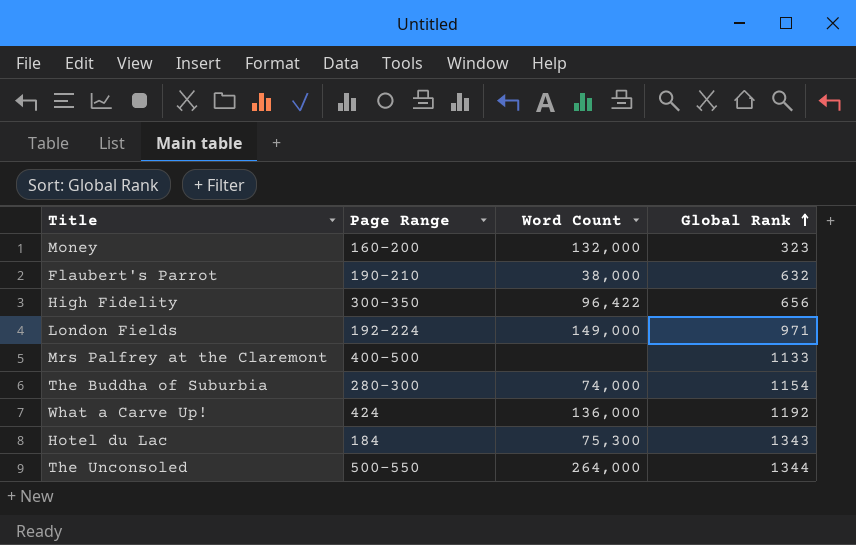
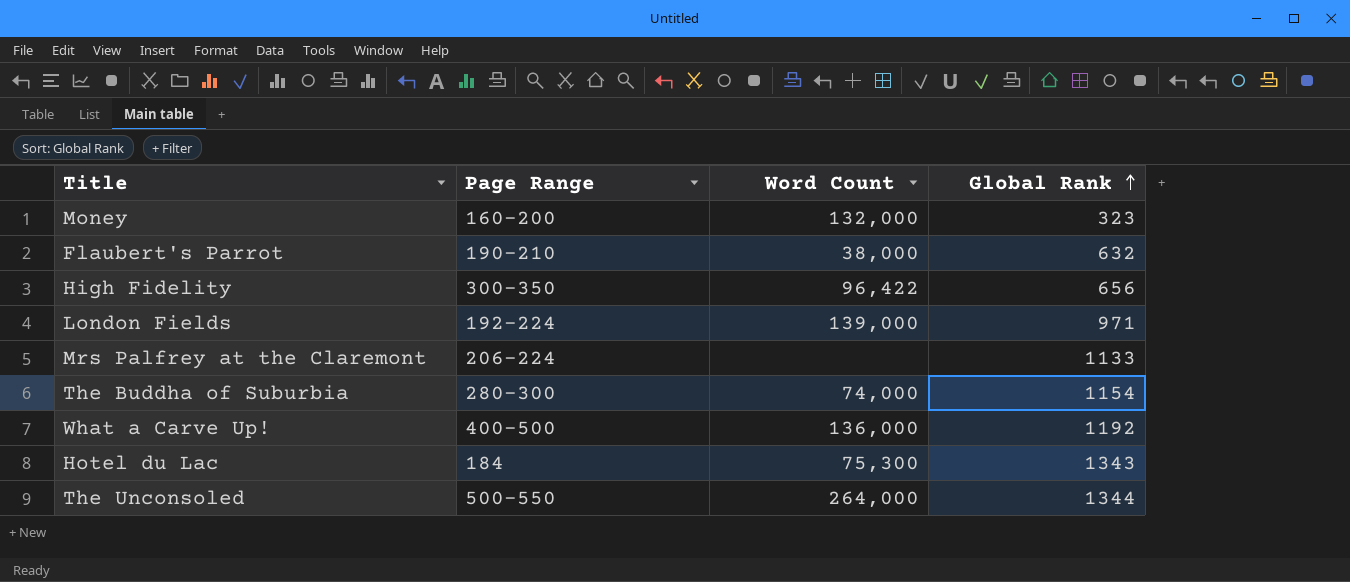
London Fields | Word Count: 149,000 -> 139,000
Mrs Palfrey at the Claremont | Page Range: 400-500 -> 206-224
What a Carve Up! | Page Range: 424 -> 400-500

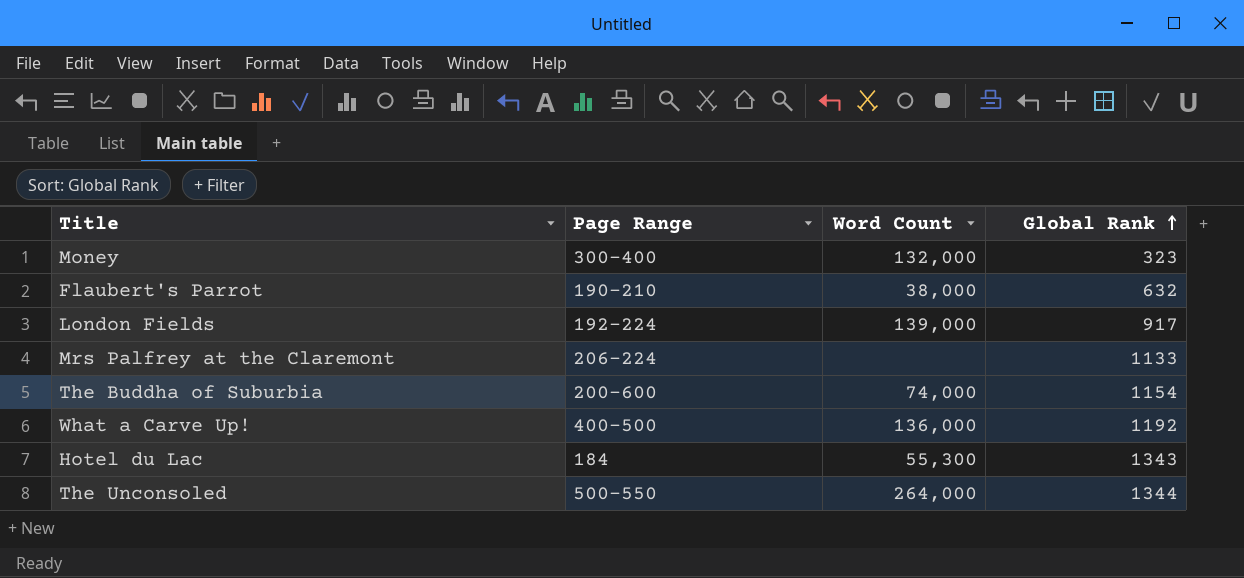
row High Fidelity: 300-350 | 96,422 | 656 -> none
Money | Page Range: 160-200 -> 300-400
London Fields | Global Rank: 971 -> 917
The Buddha of Suburbia | Page Range: 280-300 -> 200-600
Hotel du Lac | Word Count: 75,300 -> 55,300

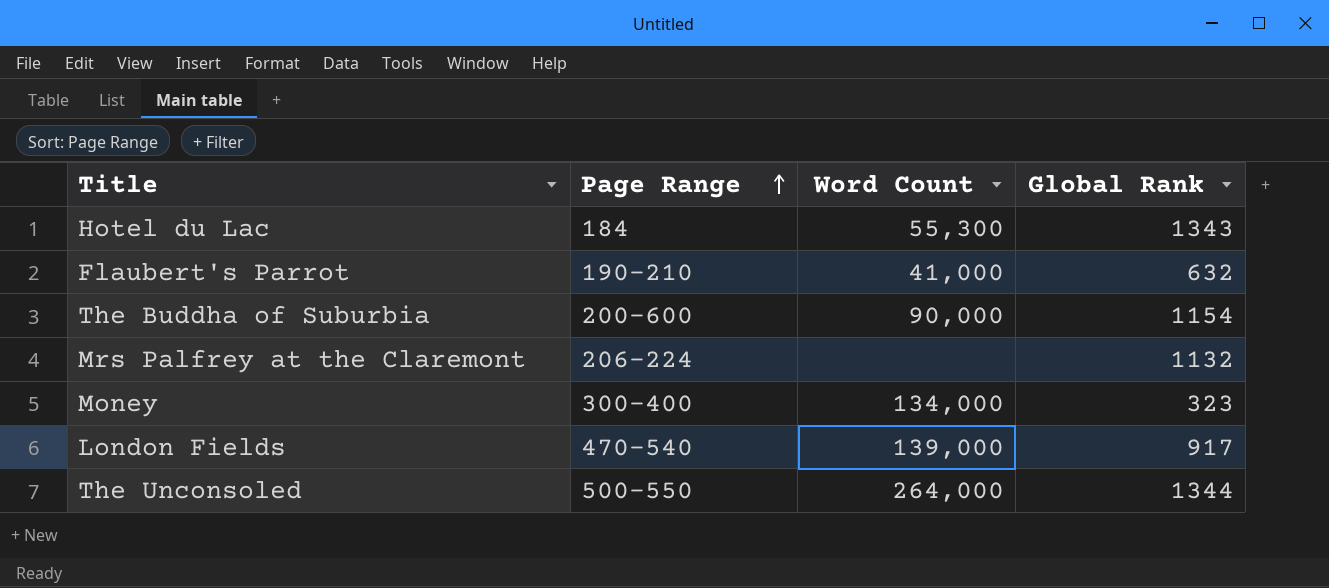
row order: Global Rank ascending -> Page Range ascending
row What a Carve Up!: 400-500 | 136,000 | 1192 -> none
Flaubert's Parrot | Word Count: 38,000 -> 41,000
The Buddha of Suburbia | Word Count: 74,000 -> 90,000
Mrs Palfrey at the Claremont | Global Rank: 1133 -> 1132
Money | Word Count: 132,000 -> 134,000
London Fields | Page Range: 192-224 -> 470-540

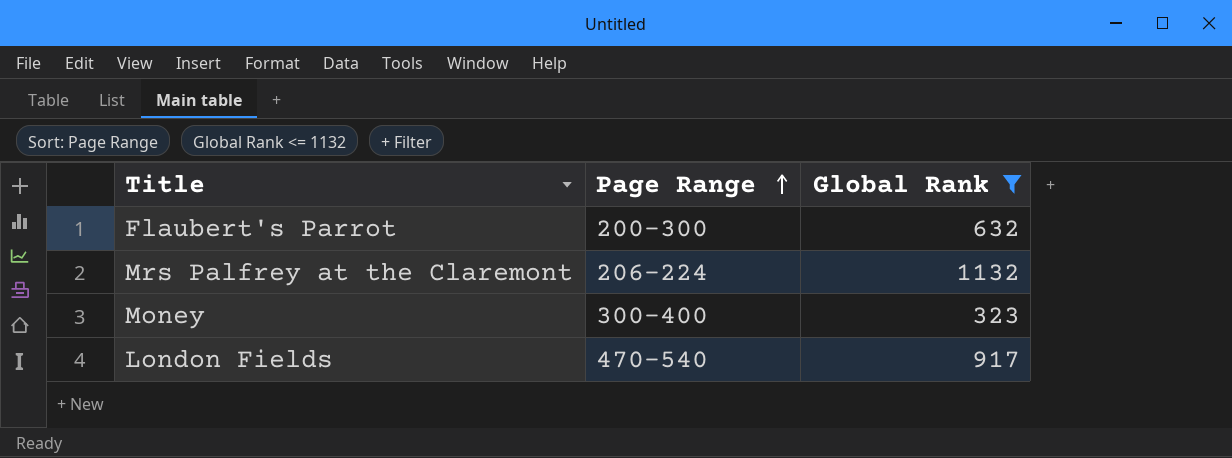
filter: none -> Global Rank <= 1132
column Word Count | position: 3 -> none
Flaubert's Parrot | Page Range: 190-210 -> 200-300

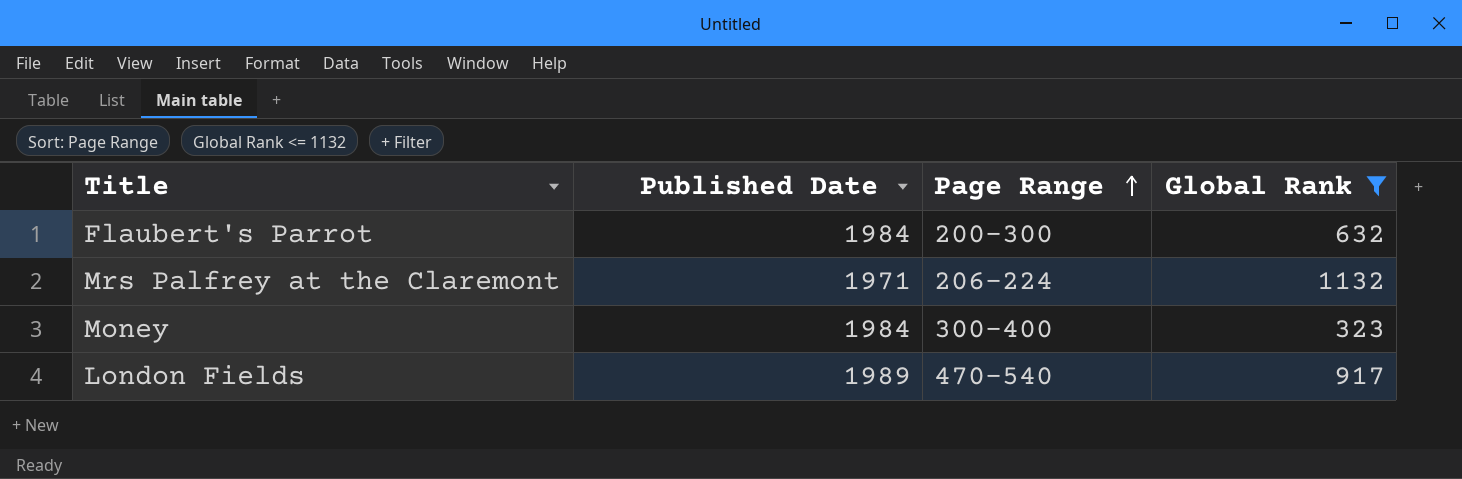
column Published Date | position: none -> 2

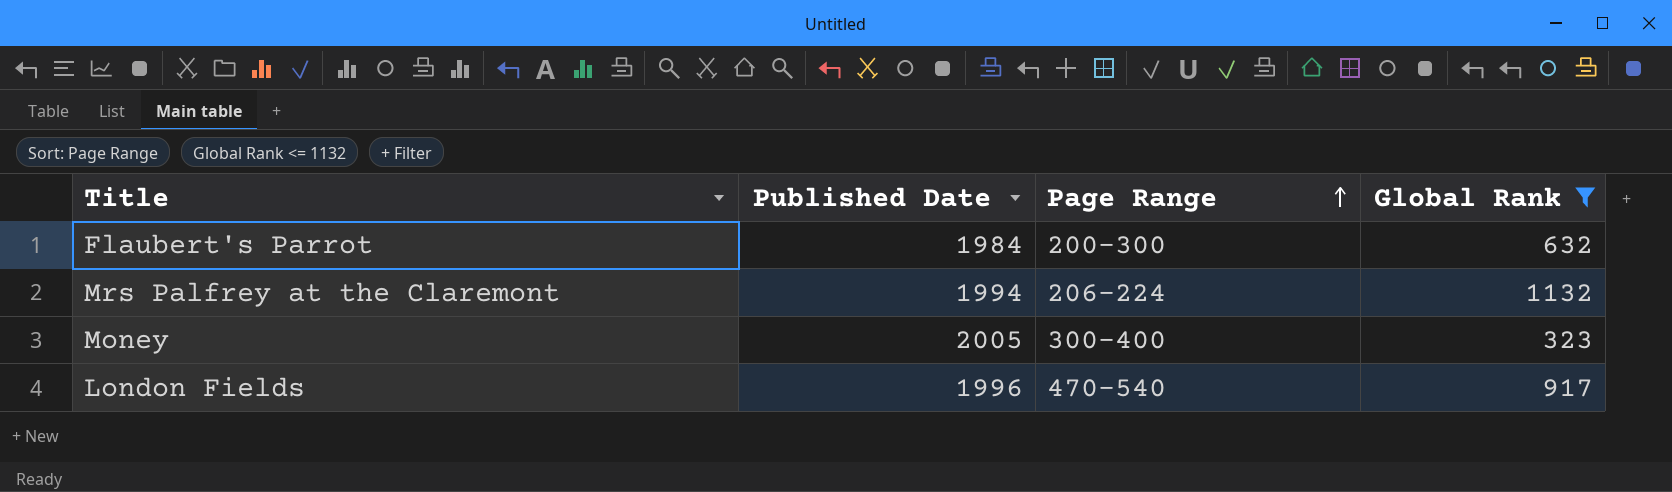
Mrs Palfrey at the Claremont | Published Date: 1971 -> 1994
Money | Published Date: 1984 -> 2005
London Fields | Published Date: 1989 -> 1996

